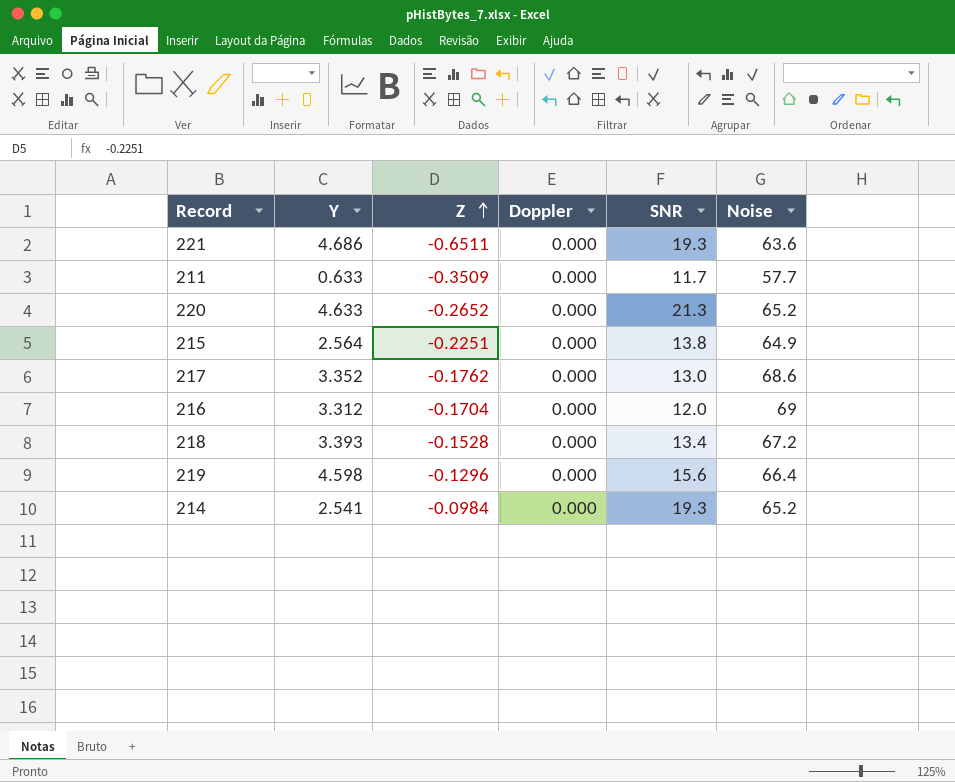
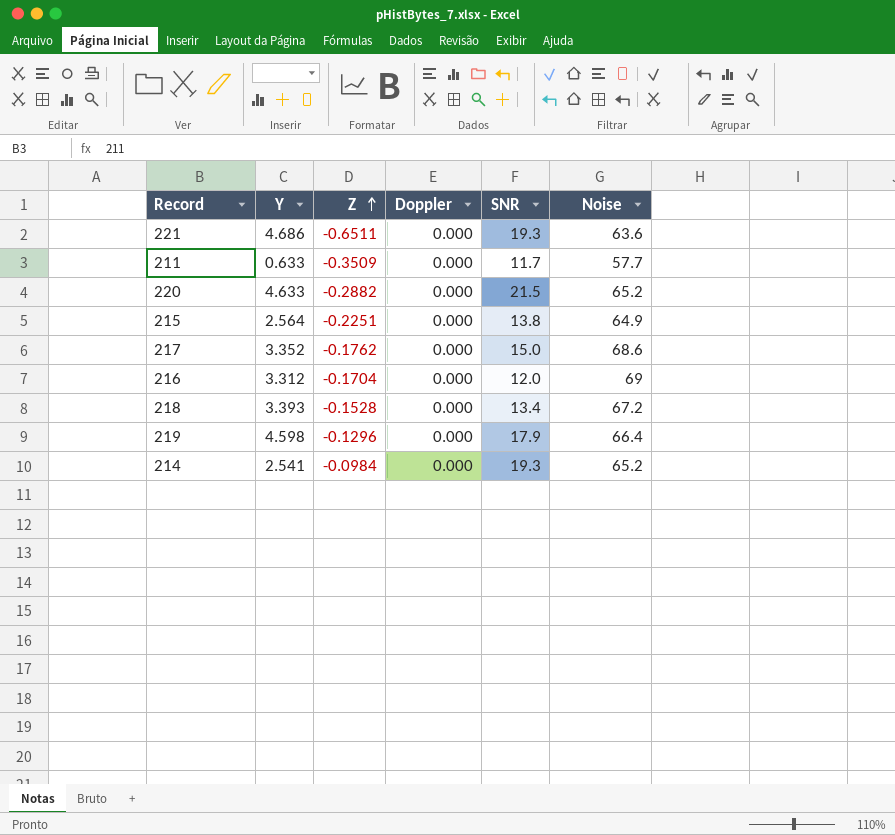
220 | Z: -0.2652 -> -0.2882
220 | SNR: 21.3 -> 21.5
217 | SNR: 13.0 -> 15.0
219 | SNR: 15.6 -> 17.9

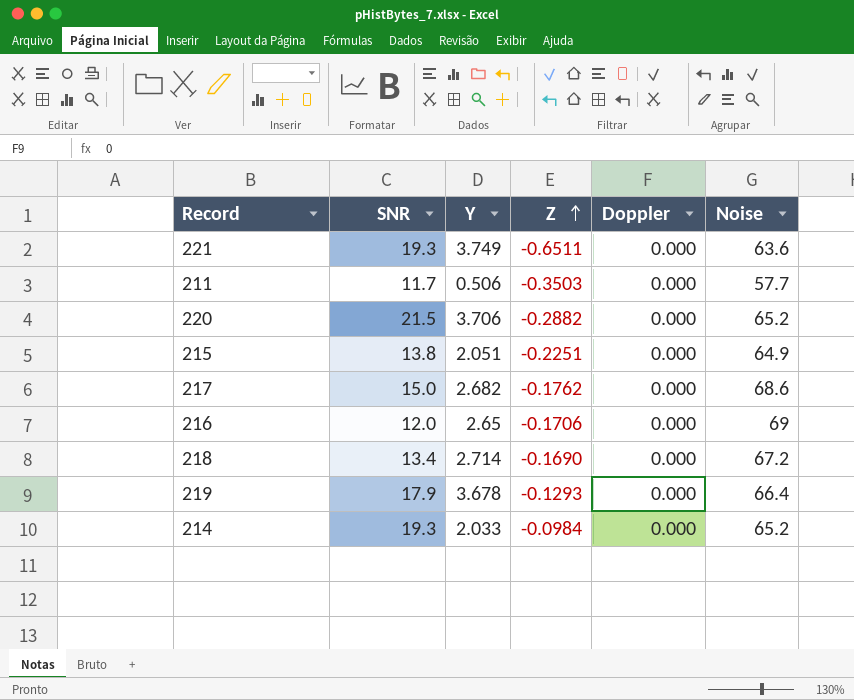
column SNR | position: 5 -> 2
221 | Y: 4.686 -> 3.749
211 | Y: 0.633 -> 0.506
211 | Z: -0.3509 -> -0.3503
220 | Y: 4.633 -> 3.706
215 | Y: 2.564 -> 2.051
217 | Y: 3.352 -> 2.682
216 | Y: 3.312 -> 2.65
216 | Z: -0.1704 -> -0.1706
218 | Y: 3.393 -> 2.714
218 | Z: -0.1528 -> -0.1690
219 | Y: 4.598 -> 3.678
219 | Z: -0.1296 -> -0.1293
214 | Y: 2.541 -> 2.033

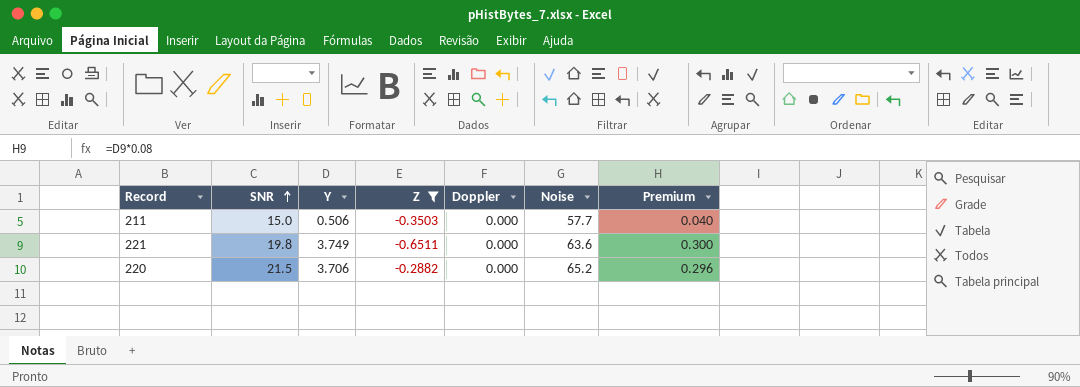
filter: none -> Z <= -0.2882
row order: Z ascending -> SNR ascending
column Premium | formula: none -> [Y] * 0.08
211 | SNR: 11.7 -> 15.0
221 | SNR: 19.3 -> 19.8

